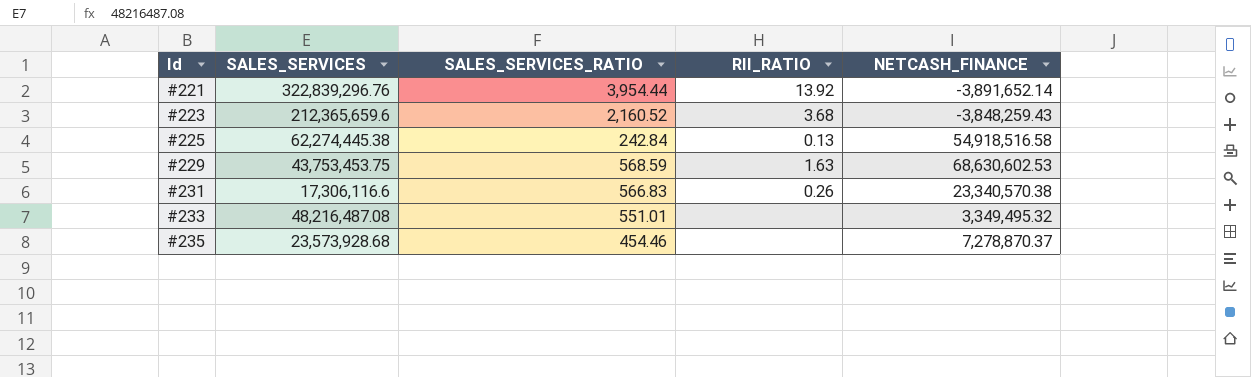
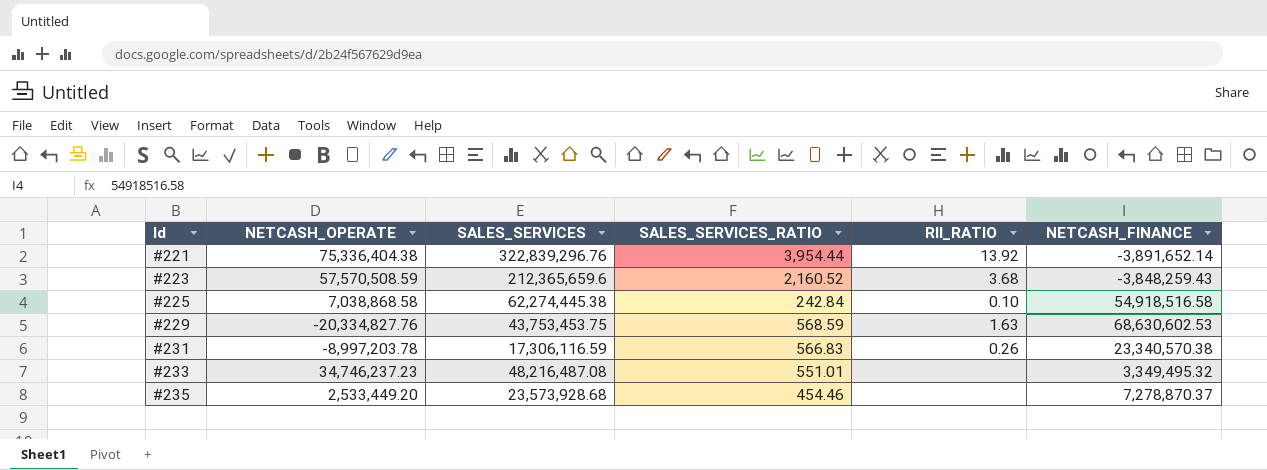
column NETCASH_OPERATE | position: none -> 2
#225 | RII_RATIO: 0.13 -> 0.10
#231 | SALES_SERVICES: 17,306,116.6 -> 17,306,116.59

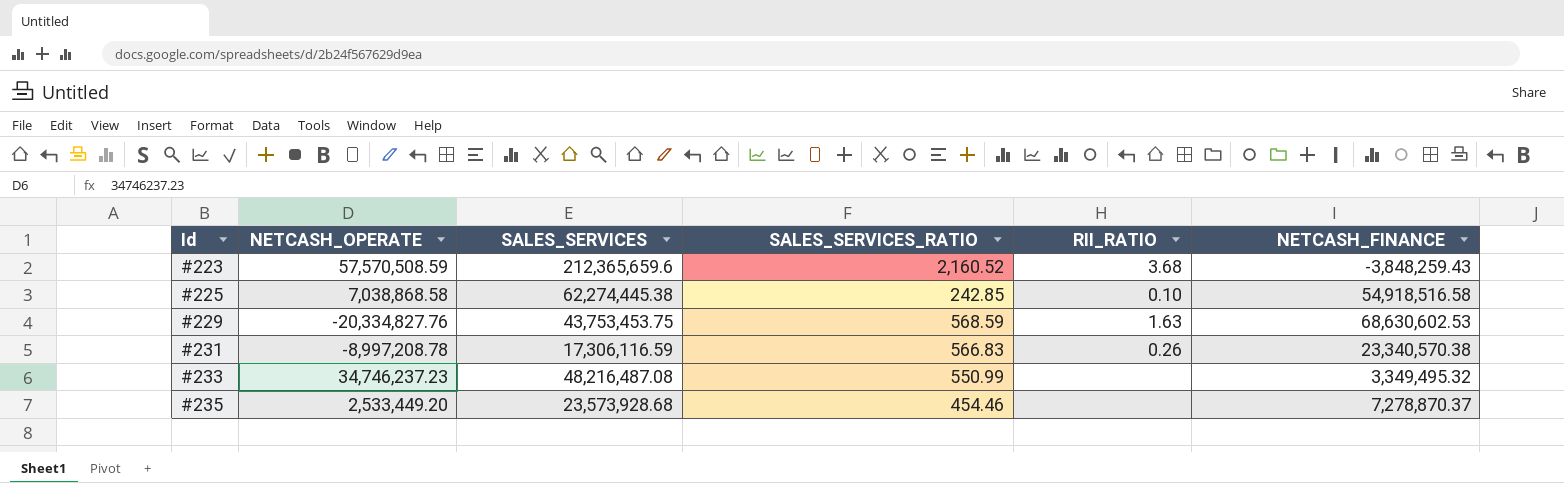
row #221: 75,336,404.38 | 322,839,296.76 | 3,954.44 | 13.92 | -3,891,652.14 -> none
#225 | SALES_SERVICES_RATIO: 242.84 -> 242.85
#231 | NETCASH_OPERATE: -8,997,203.78 -> -8,997,208.78
#233 | SALES_SERVICES_RATIO: 551.01 -> 550.99

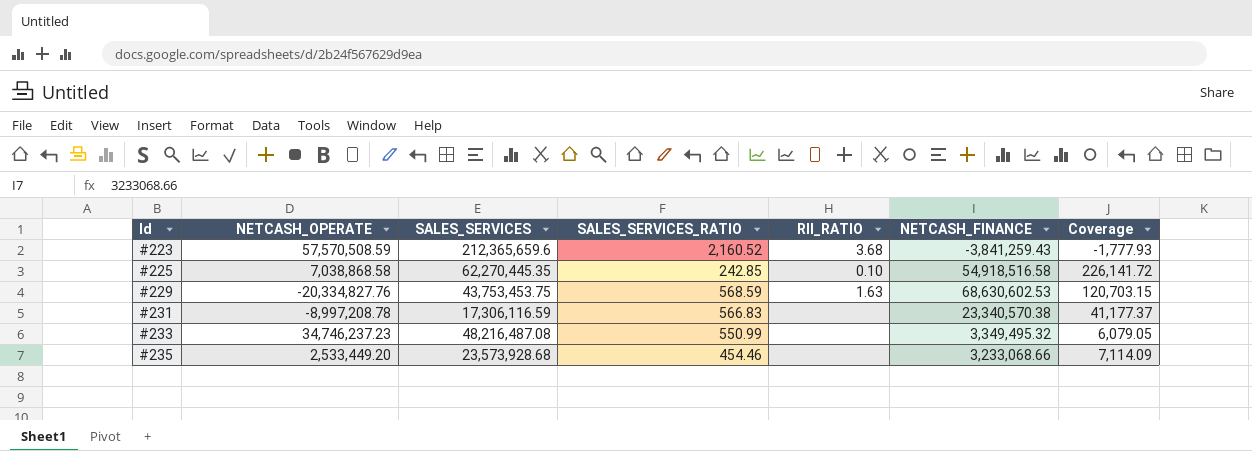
column Coverage | formula: none -> [NETCASH_FINANCE] / [SALES_SERVICES_RATIO]
#223 | NETCASH_FINANCE: -3,848,259.43 -> -3,841,259.43
#225 | SALES_SERVICES: 62,274,445.38 -> 62,270,445.35
#231 | RII_RATIO: 0.26 -> none
#235 | NETCASH_FINANCE: 7,278,870.37 -> 3,233,068.66

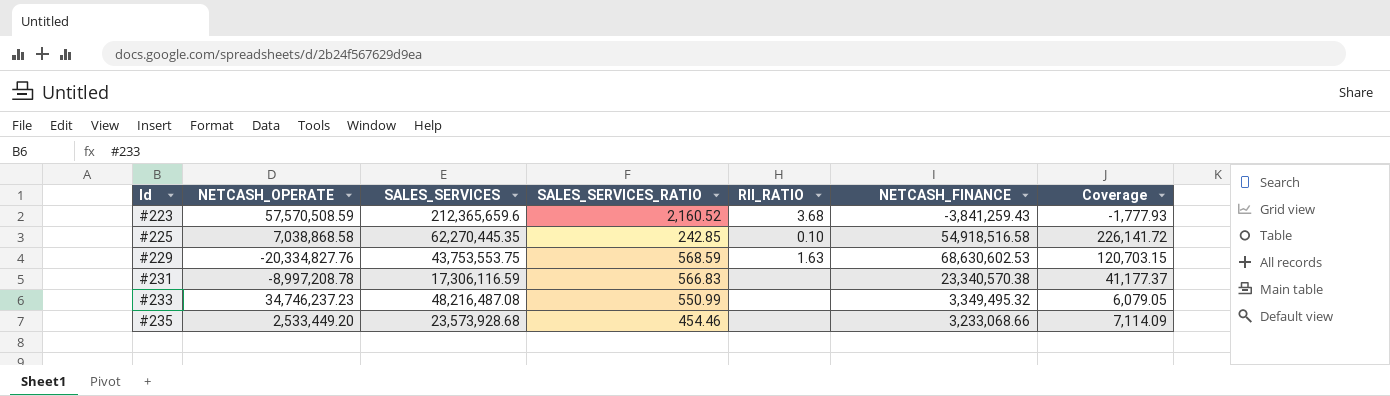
#229 | SALES_SERVICES: 43,753,453.75 -> 43,753,553.75

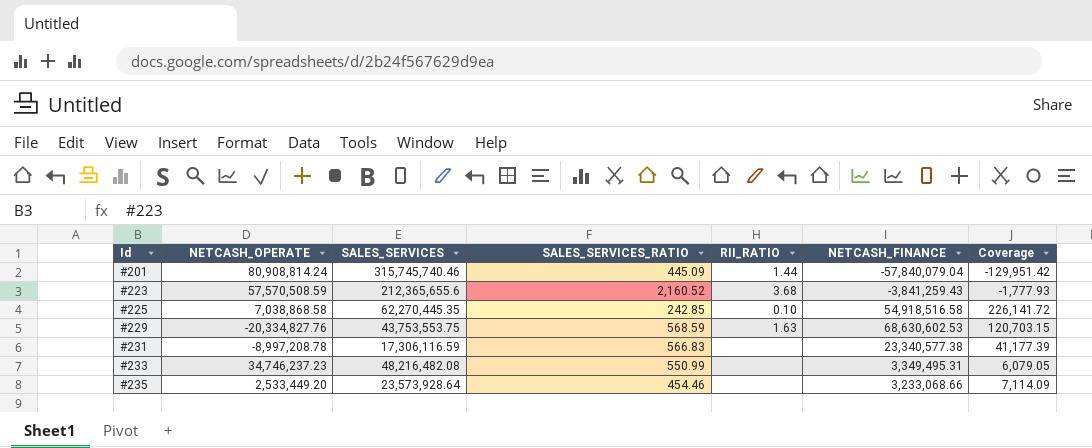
row #201: none -> 80,908,814.24 | 315,745,740.46 | 445.09 | 1.44 | -57,840,079.04 | -129,951.42
#223 | SALES_SERVICES: 212,365,659.6 -> 212,365,655.6
#231 | NETCASH_FINANCE: 23,340,570.38 -> 23,340,577.38
#231 | Coverage: 41,177.37 -> 41,177.39
#233 | SALES_SERVICES: 48,216,487.08 -> 48,216,482.08
#233 | NETCASH_FINANCE: 3,349,495.32 -> 3,349,495.31
#235 | SALES_SERVICES: 23,573,928.68 -> 23,573,928.64

